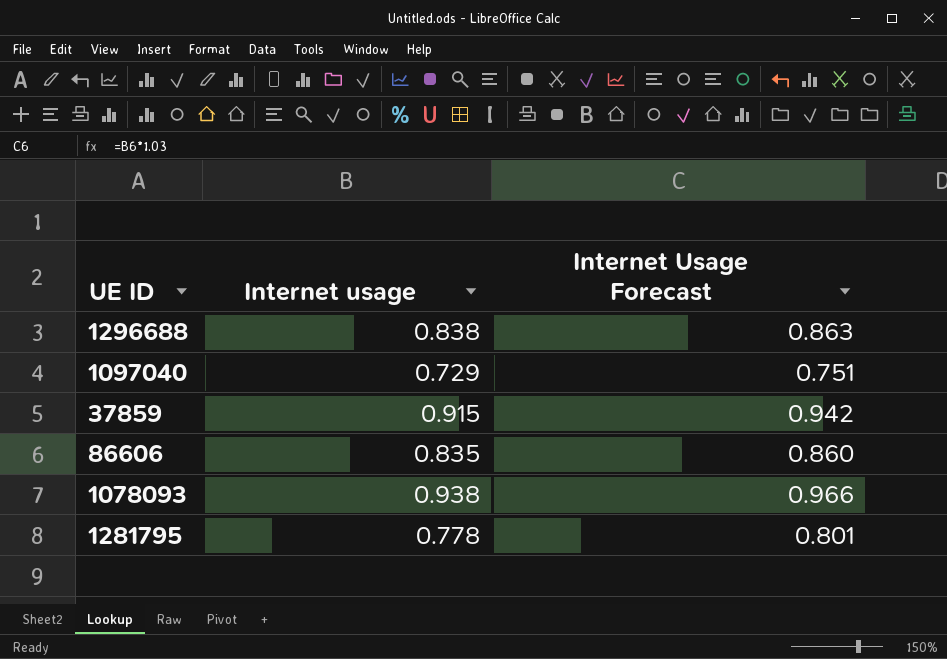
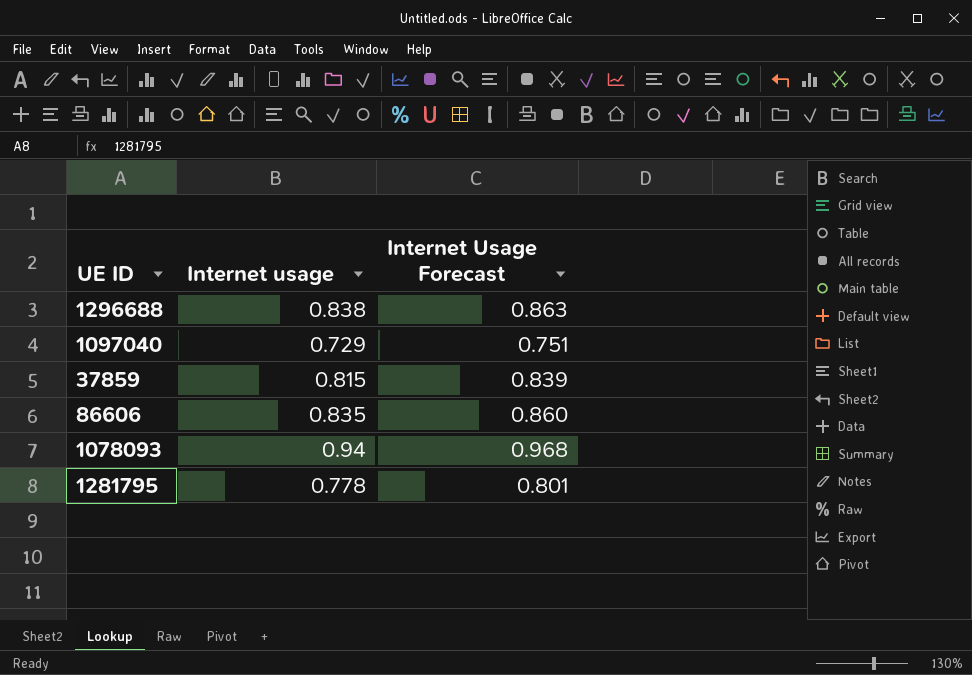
37859 | Internet usage: 0.915 -> 0.815
37859 | Internet Usage Forecast: 0.942 -> 0.839
1078093 | Internet usage: 0.938 -> 0.94
1078093 | Internet Usage Forecast: 0.966 -> 0.968

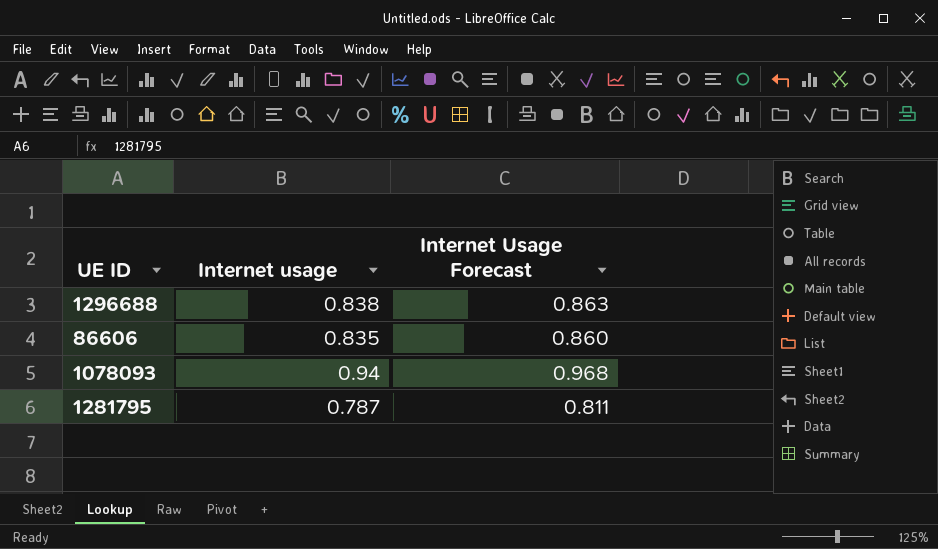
row 1097040: 0.729 | 0.751 -> none
row 37859: 0.815 | 0.839 -> none
1281795 | Internet usage: 0.778 -> 0.787
1281795 | Internet Usage Forecast: 0.801 -> 0.811

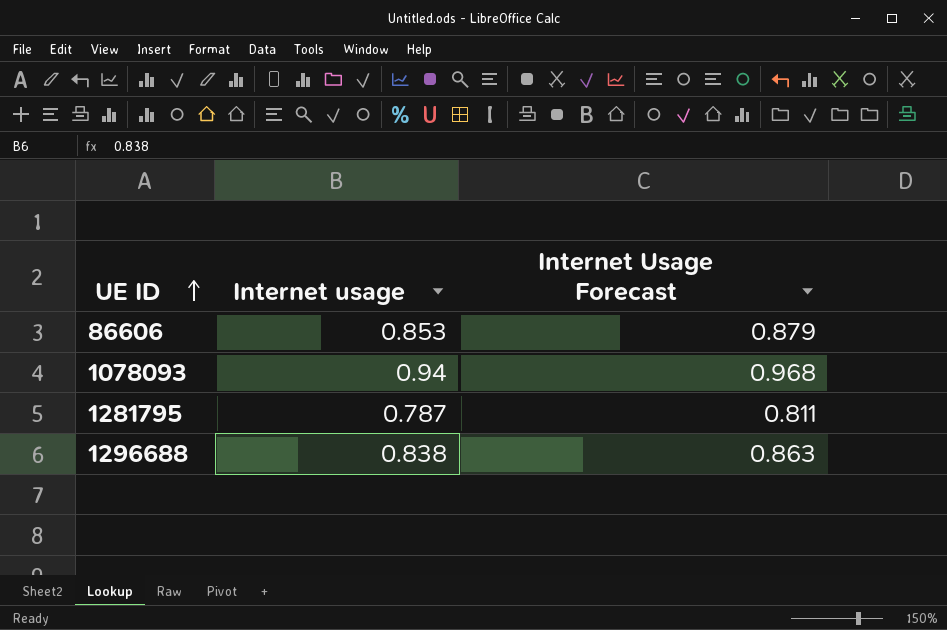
row order: none -> UE ID ascending
86606 | Internet usage: 0.835 -> 0.853
86606 | Internet Usage Forecast: 0.860 -> 0.879

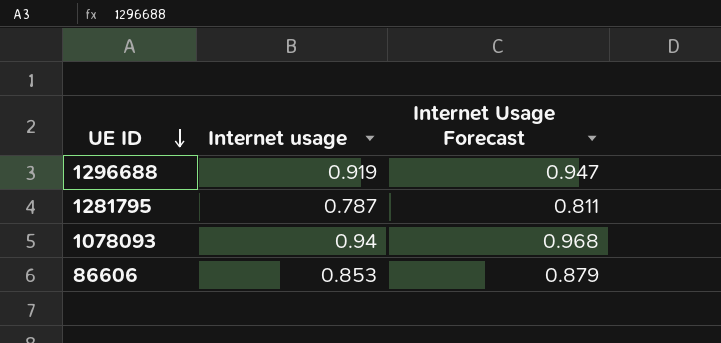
row order: UE ID ascending -> UE ID descending
1296688 | Internet usage: 0.838 -> 0.919
1296688 | Internet Usage Forecast: 0.863 -> 0.947

